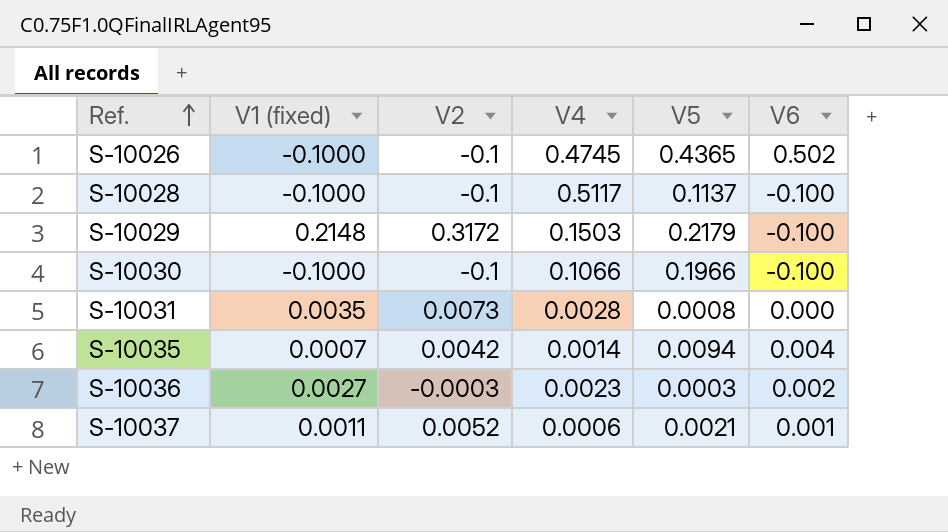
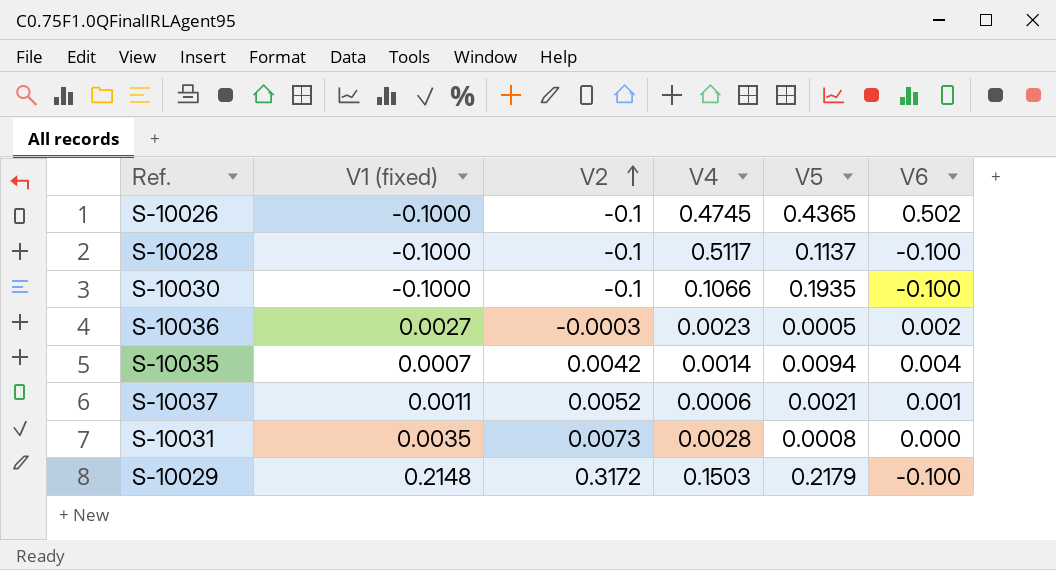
row order: Ref. ascending -> V2 ascending
S-10030 | V5: 0.1966 -> 0.1935
S-10036 | V5: 0.0003 -> 0.0005

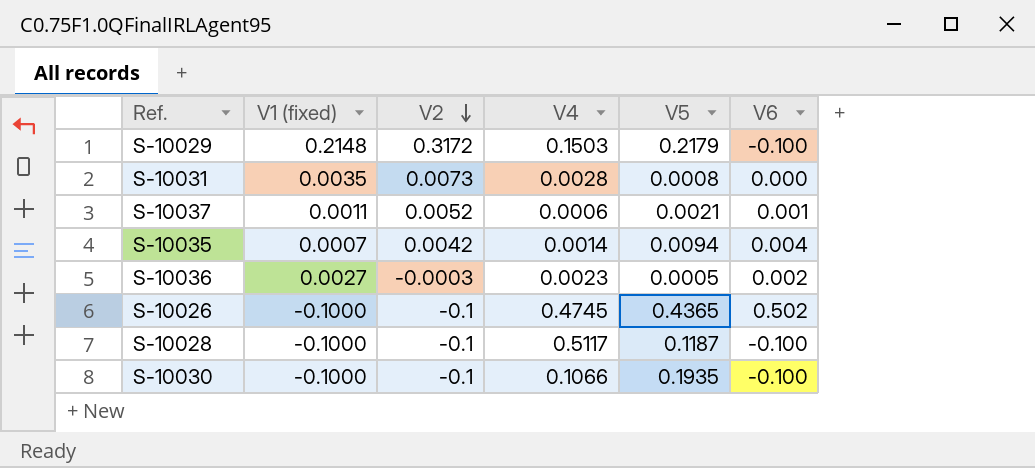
row order: V2 ascending -> V2 descending
S-10028 | V5: 0.1137 -> 0.1187

